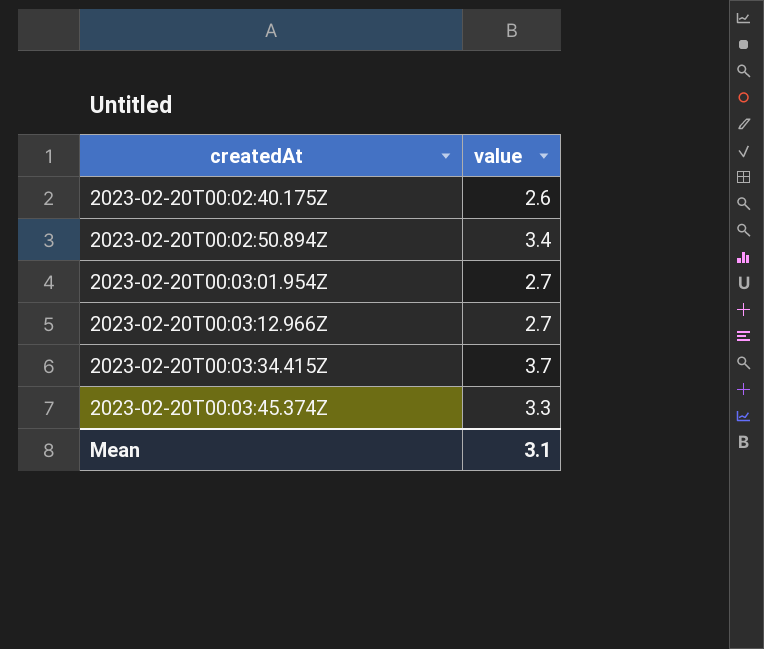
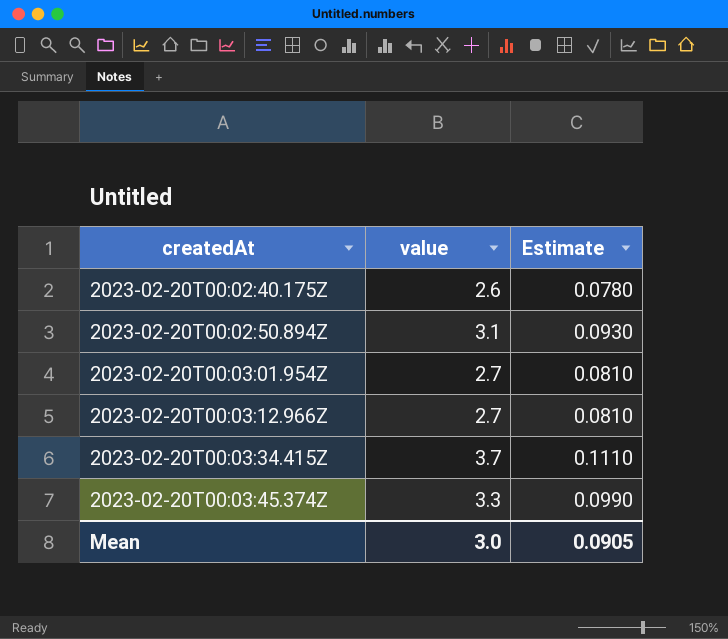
column Estimate | formula: none -> [value] * 0.03
2023-02-20T00:02:50.894Z | value: 3.4 -> 3.1
Mean | value: 3.1 -> 3.0

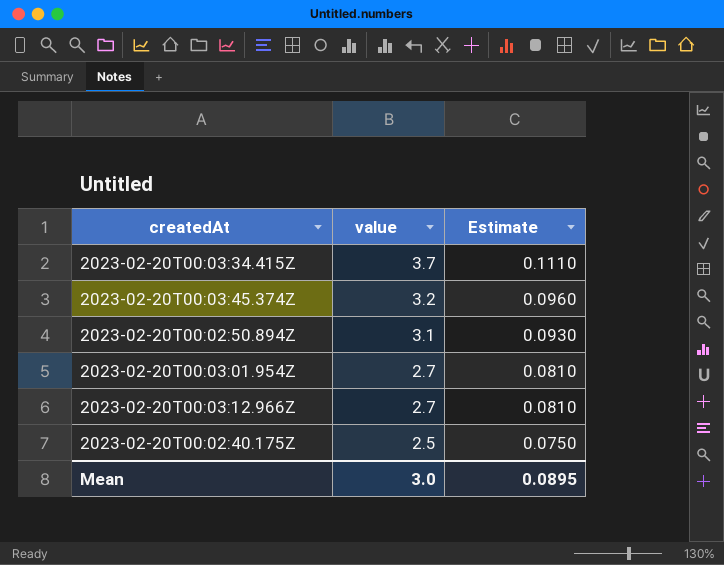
row order: createdAt ascending -> value descending
2023-02-20T00:03:45.374Z | value: 3.3 -> 3.2
2023-02-20T00:03:45.374Z | Estimate: 0.0990 -> 0.0960
2023-02-20T00:02:40.175Z | value: 2.6 -> 2.5
2023-02-20T00:02:40.175Z | Estimate: 0.0780 -> 0.0750
Mean | Estimate: 0.0905 -> 0.0895

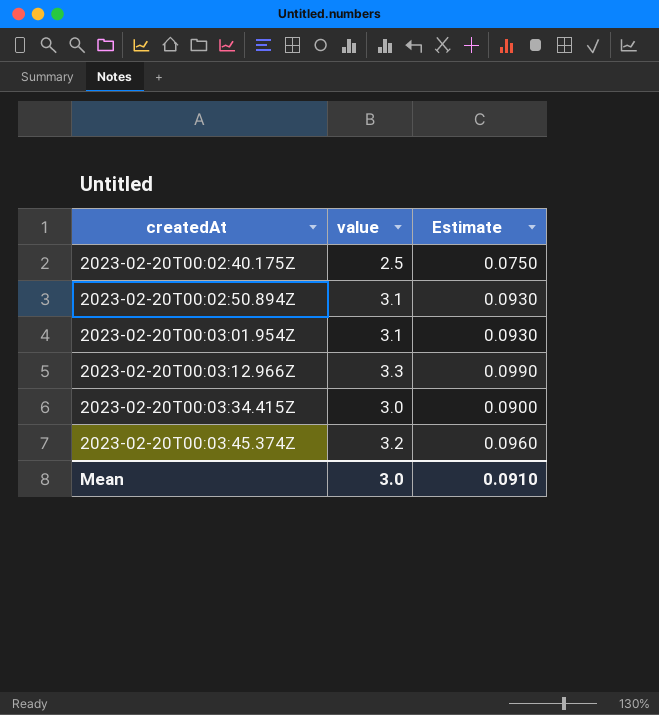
row order: value descending -> createdAt ascending
2023-02-20T00:03:01.954Z | value: 2.7 -> 3.1
2023-02-20T00:03:01.954Z | Estimate: 0.0810 -> 0.0930
2023-02-20T00:03:12.966Z | value: 2.7 -> 3.3
2023-02-20T00:03:12.966Z | Estimate: 0.0810 -> 0.0990
2023-02-20T00:03:34.415Z | value: 3.7 -> 3.0
2023-02-20T00:03:34.415Z | Estimate: 0.1110 -> 0.0900
Mean | Estimate: 0.0895 -> 0.0910

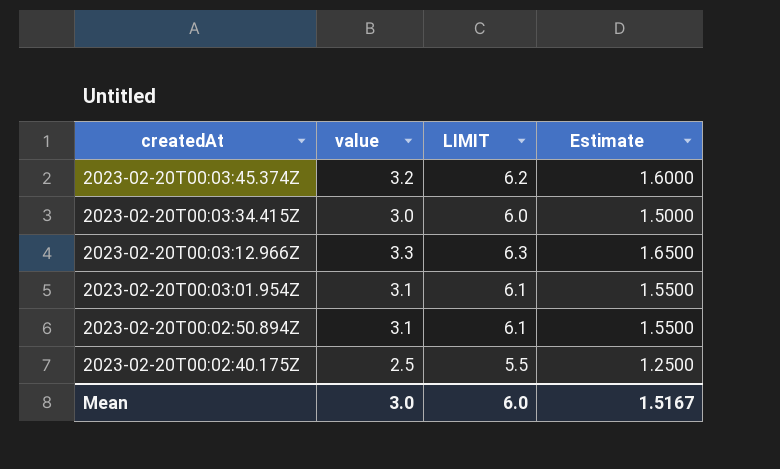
row order: createdAt ascending -> createdAt descending
column LIMIT | formula: none -> [value] + 3
column Estimate | formula: [value] * 0.03 -> [value] * 0.5
Mean | Estimate: 0.0910 -> 1.5167

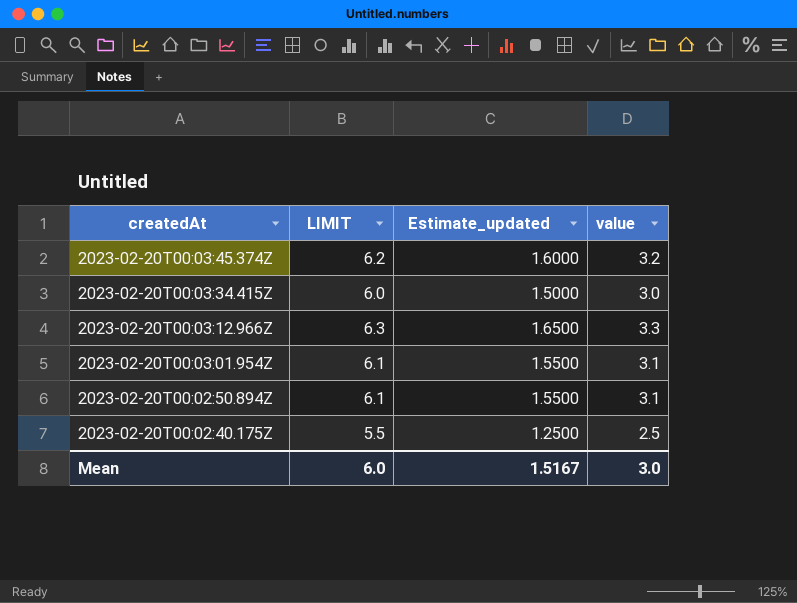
column name: Estimate -> Estimate_updated
column value | position: 2 -> 4

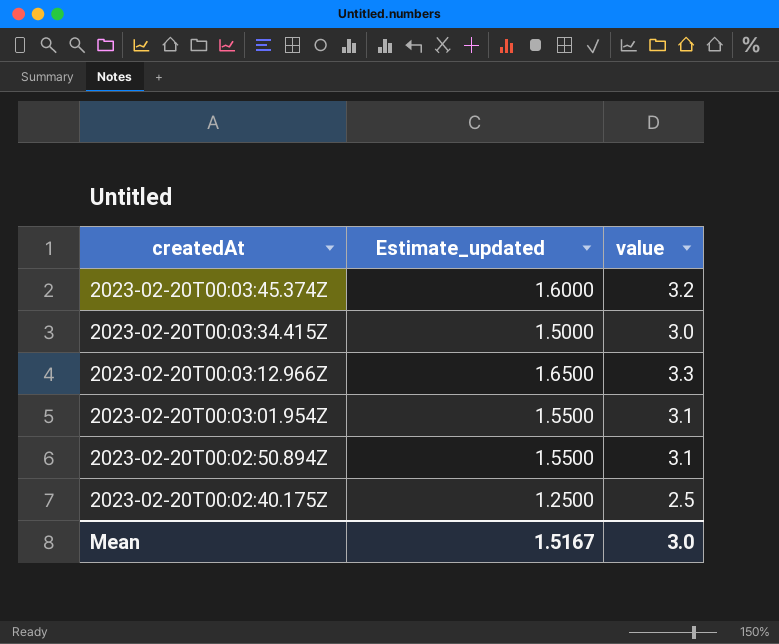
column LIMIT | formula: [value] + 3 -> none

